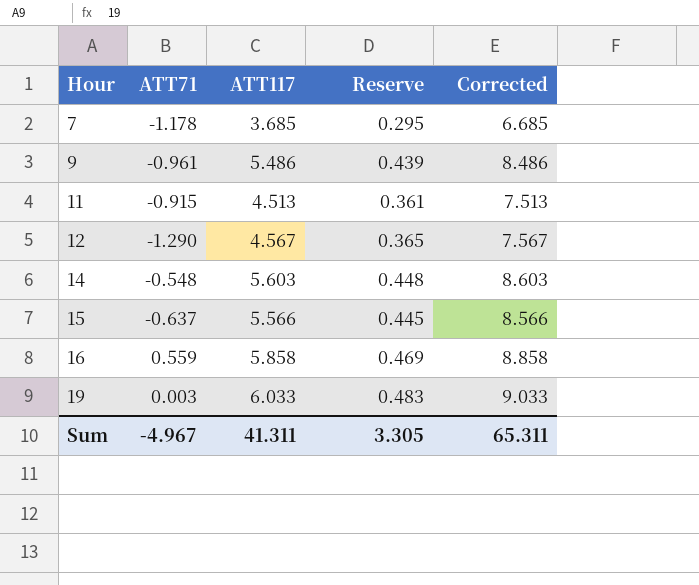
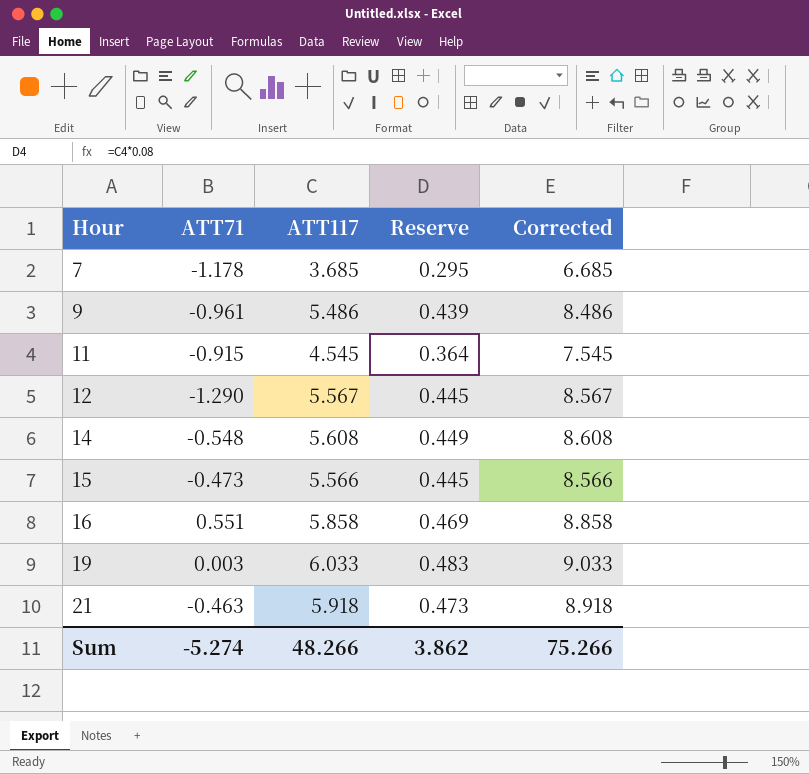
11 | ATT117: 4.513 -> 4.545
11 | Reserve: 0.361 -> 0.364
11 | Corrected: 7.513 -> 7.545
12 | ATT117: 4.567 -> 5.567
12 | Reserve: 0.365 -> 0.445
12 | Corrected: 7.567 -> 8.567
14 | ATT117: 5.603 -> 5.608
14 | Reserve: 0.448 -> 0.449
14 | Corrected: 8.603 -> 8.608
15 | ATT71: -0.637 -> -0.473
16 | ATT71: 0.559 -> 0.551
row 21: none -> -0.463 | 5.918 | 0.473 | 8.918
Sum | ATT71: -4.967 -> -5.274
Sum | ATT117: 41.311 -> 48.266
Sum | Reserve: 3.305 -> 3.862
Sum | Corrected: 65.311 -> 75.266

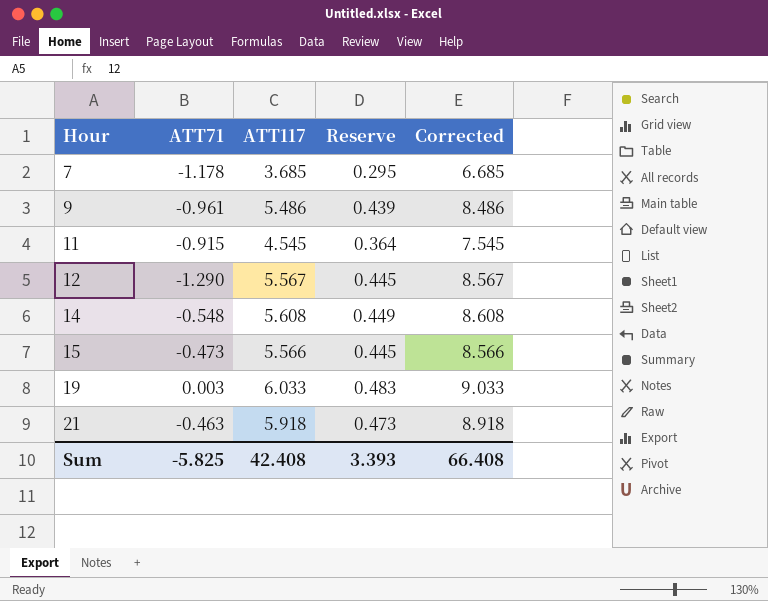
row 16: 0.551 | 5.858 | 0.469 | 8.858 -> none
Sum | ATT71: -5.274 -> -5.825
Sum | ATT117: 48.266 -> 42.408
Sum | Reserve: 3.862 -> 3.393
Sum | Corrected: 75.266 -> 66.408

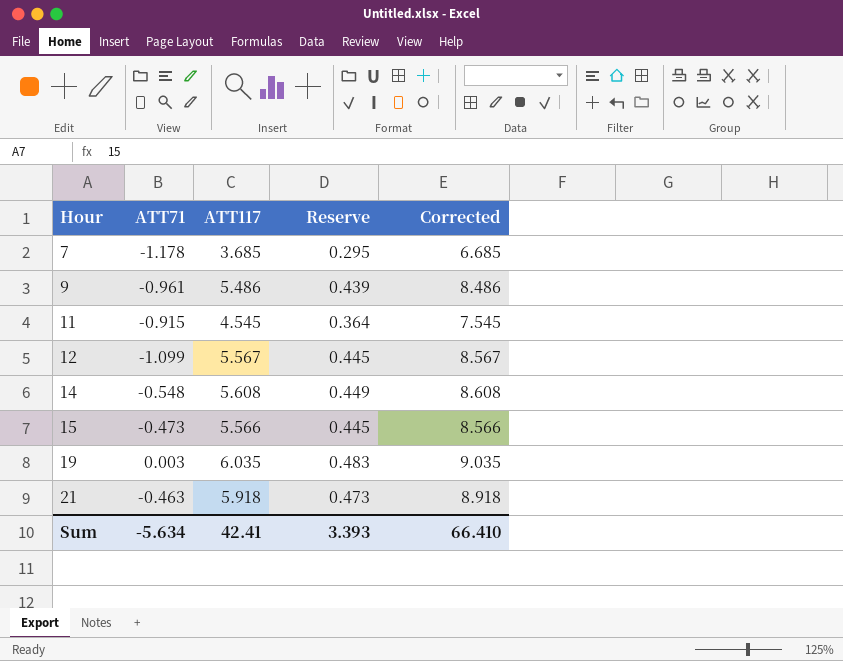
12 | ATT71: -1.290 -> -1.099
19 | ATT117: 6.033 -> 6.035
19 | Corrected: 9.033 -> 9.035
Sum | ATT71: -5.825 -> -5.634
Sum | ATT117: 42.408 -> 42.41
Sum | Corrected: 66.408 -> 66.410

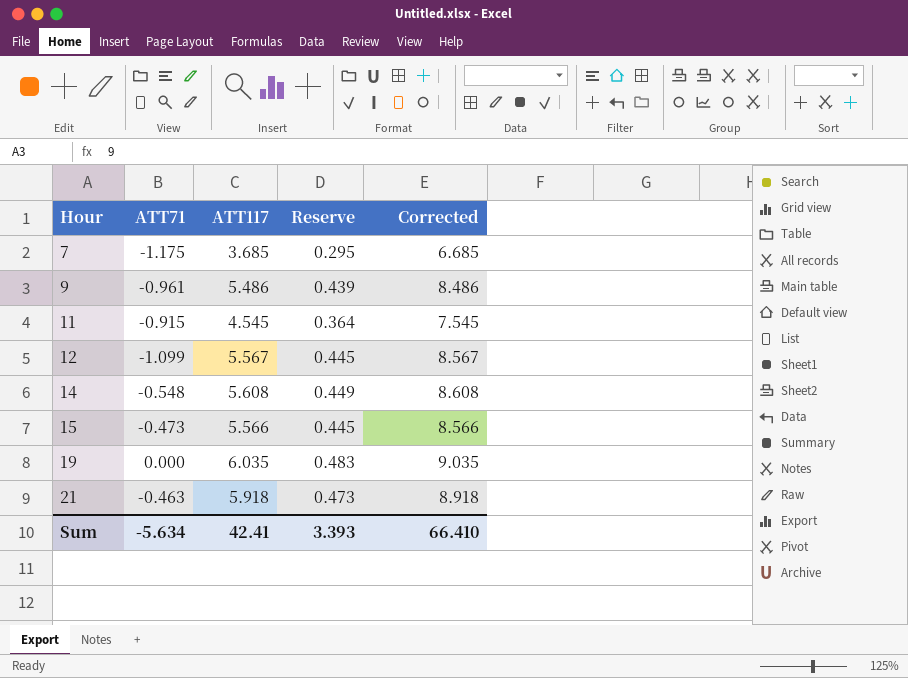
7 | ATT71: -1.178 -> -1.175
19 | ATT71: 0.003 -> 0.000

